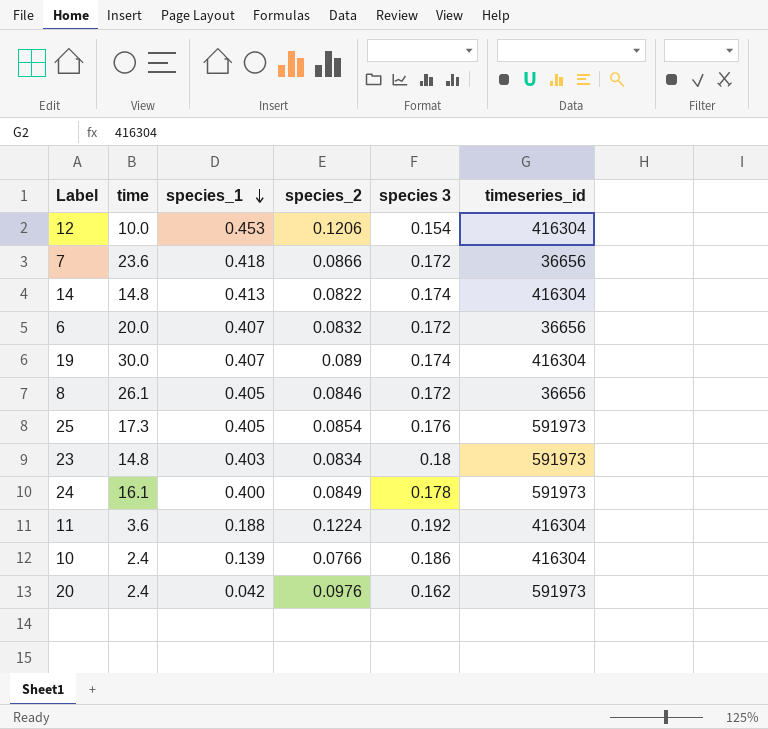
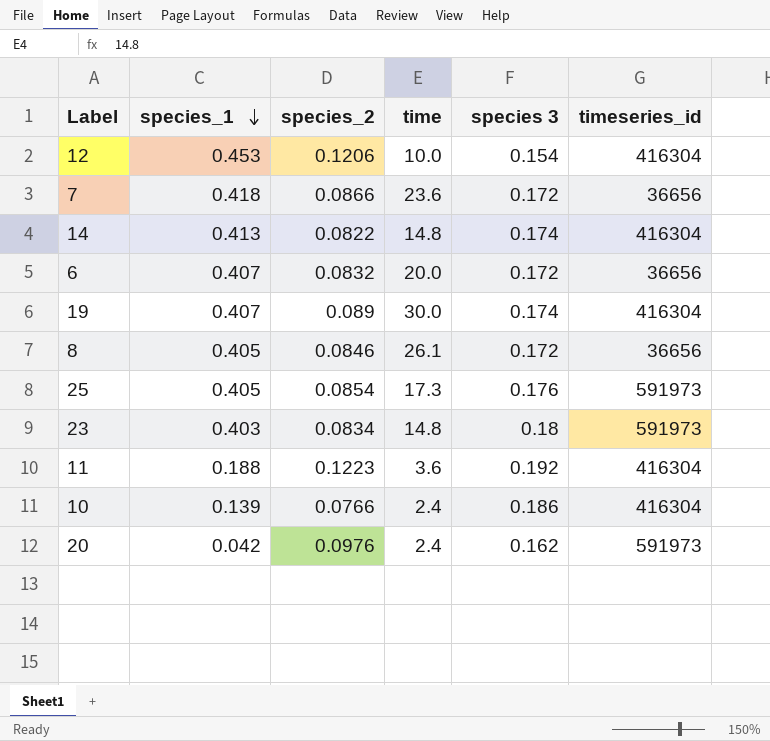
column time | position: 2 -> 4
row 24: 16.1 | 0.400 | 0.0849 | 0.178 | 591973 -> none
11 | species_2: 0.1224 -> 0.1223

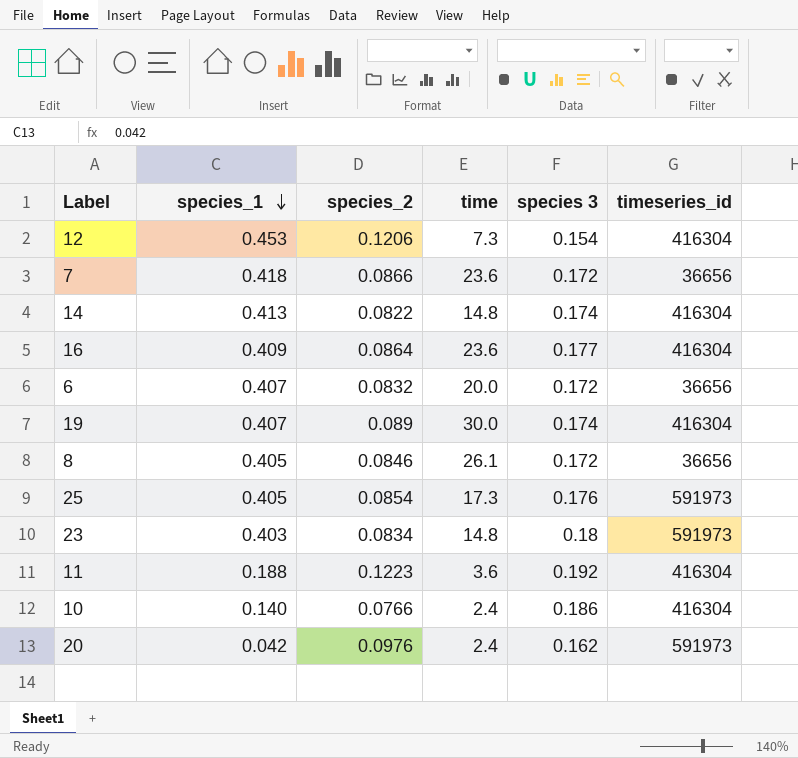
12 | time: 10.0 -> 7.3
row 16: none -> 0.409 | 0.0864 | 23.6 | 0.177 | 416304
10 | species_1: 0.139 -> 0.140

